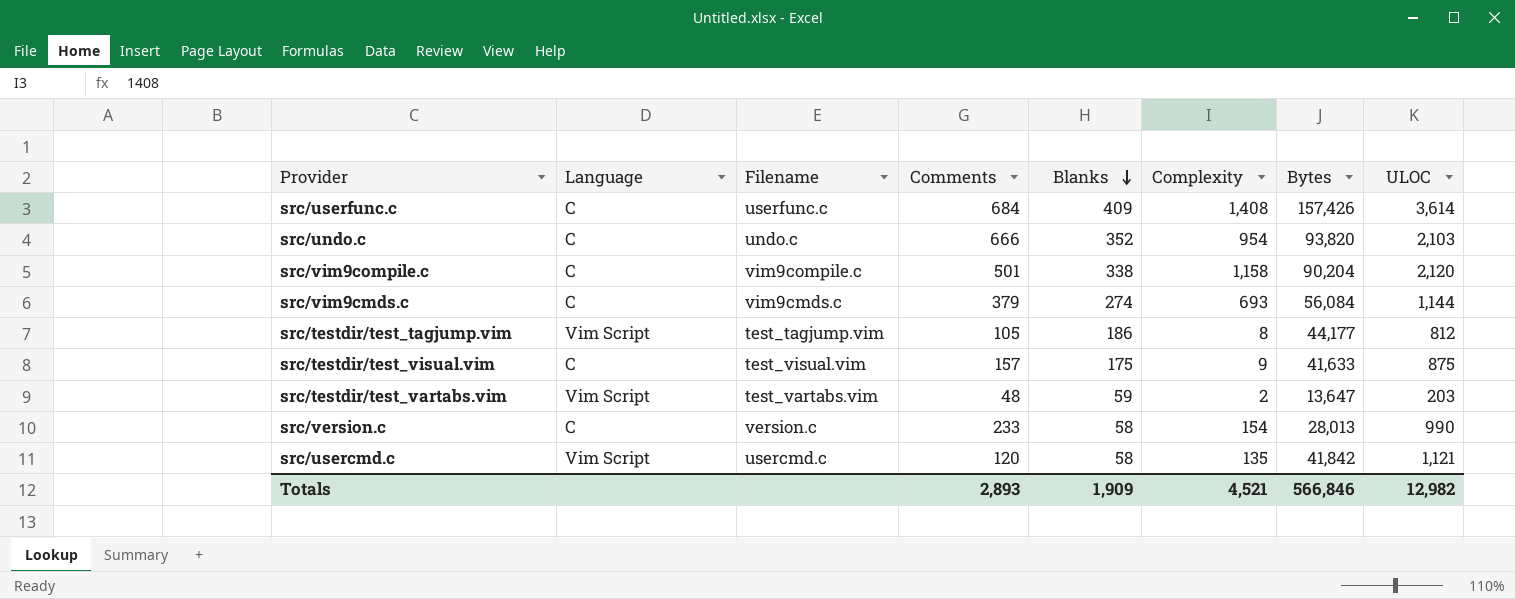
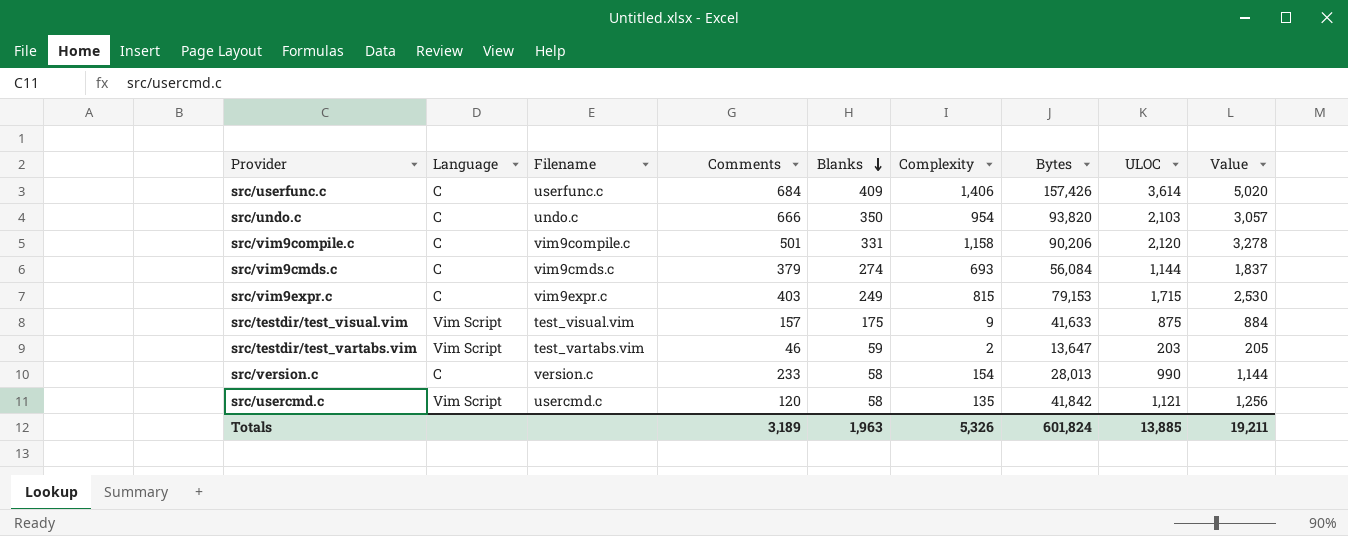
column Value | formula: none -> [Complexity] + [ULOC]
row src/testdir/test_tagjump.vim: Vim Script | test_tagjump.vim | 105 | 186 | 8 | 44,177 | 812 -> none
src/userfunc.c | Complexity: 1,408 -> 1,406
src/undo.c | Blanks: 352 -> 350
src/vim9compile.c | Blanks: 338 -> 331
src/vim9compile.c | Bytes: 90,204 -> 90,206
row src/vim9expr.c: none -> C | vim9expr.c | 403 | 249 | 815 | 79,153 | 1,715 | 2,530
src/testdir/test_visual.vim | Language: C -> Vim Script
src/testdir/test_vartabs.vim | Comments: 48 -> 46
Totals | Comments: 2,893 -> 3,189
Totals | Blanks: 1,909 -> 1,963
Totals | Complexity: 4,521 -> 5,326
Totals | Bytes: 566,846 -> 601,824
Totals | ULOC: 12,982 -> 13,885

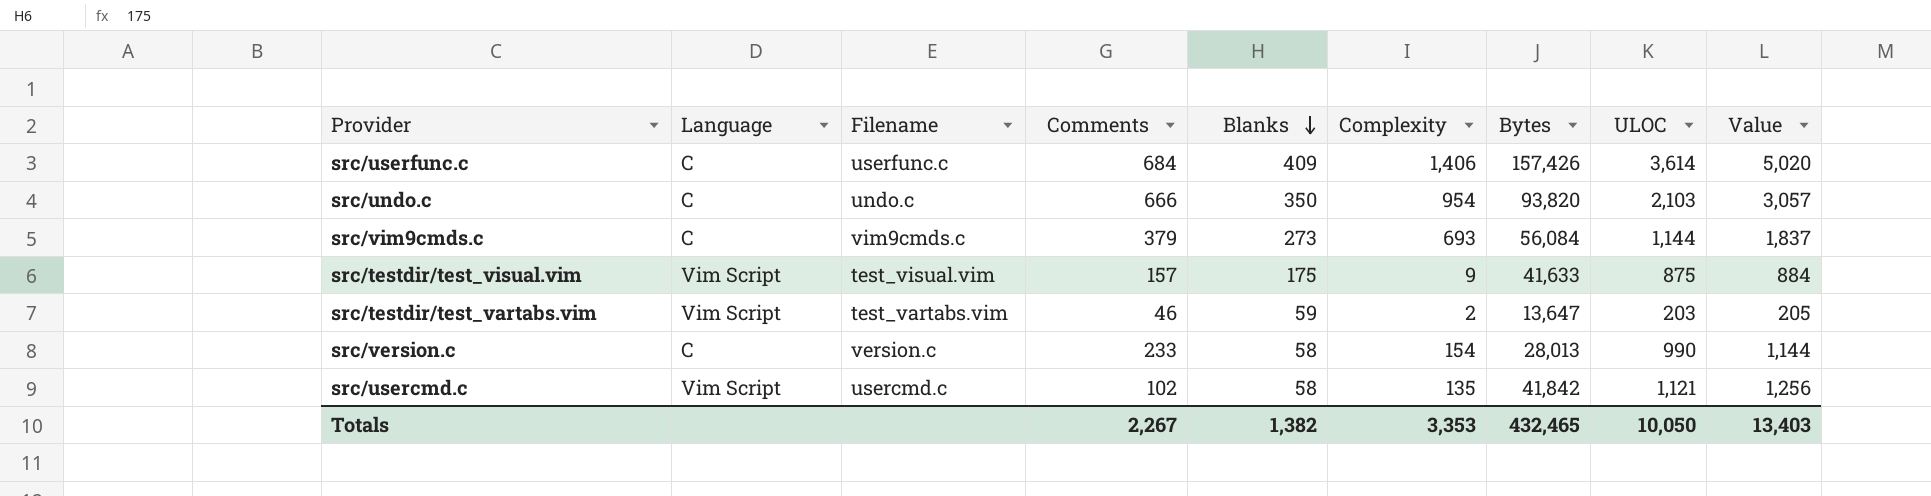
row src/vim9compile.c: C | vim9compile.c | 501 | 331 | 1,158 | 90,206 | 2,120 | 3,278 -> none
row src/vim9expr.c: C | vim9expr.c | 403 | 249 | 815 | 79,153 | 1,715 | 2,530 -> none
src/vim9cmds.c | Blanks: 274 -> 273
src/usercmd.c | Comments: 120 -> 102
Totals | Comments: 3,189 -> 2,267
Totals | Blanks: 1,963 -> 1,382
Totals | Complexity: 5,326 -> 3,353
Totals | Bytes: 601,824 -> 432,465
Totals | ULOC: 13,885 -> 10,050
Totals | Value: 19,211 -> 13,403

